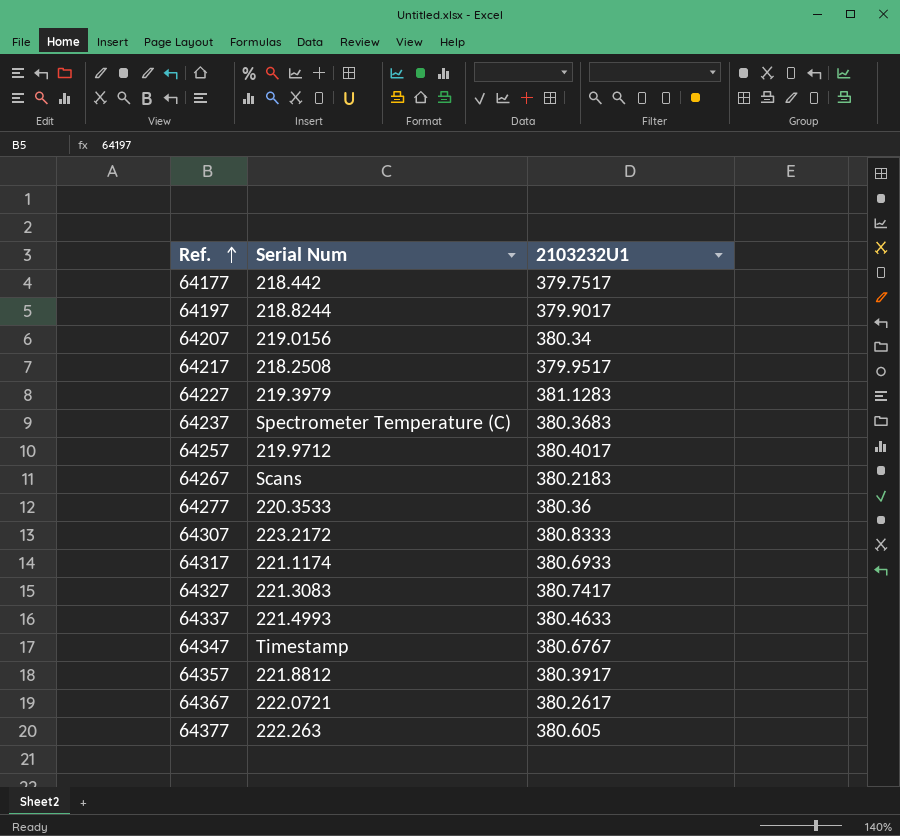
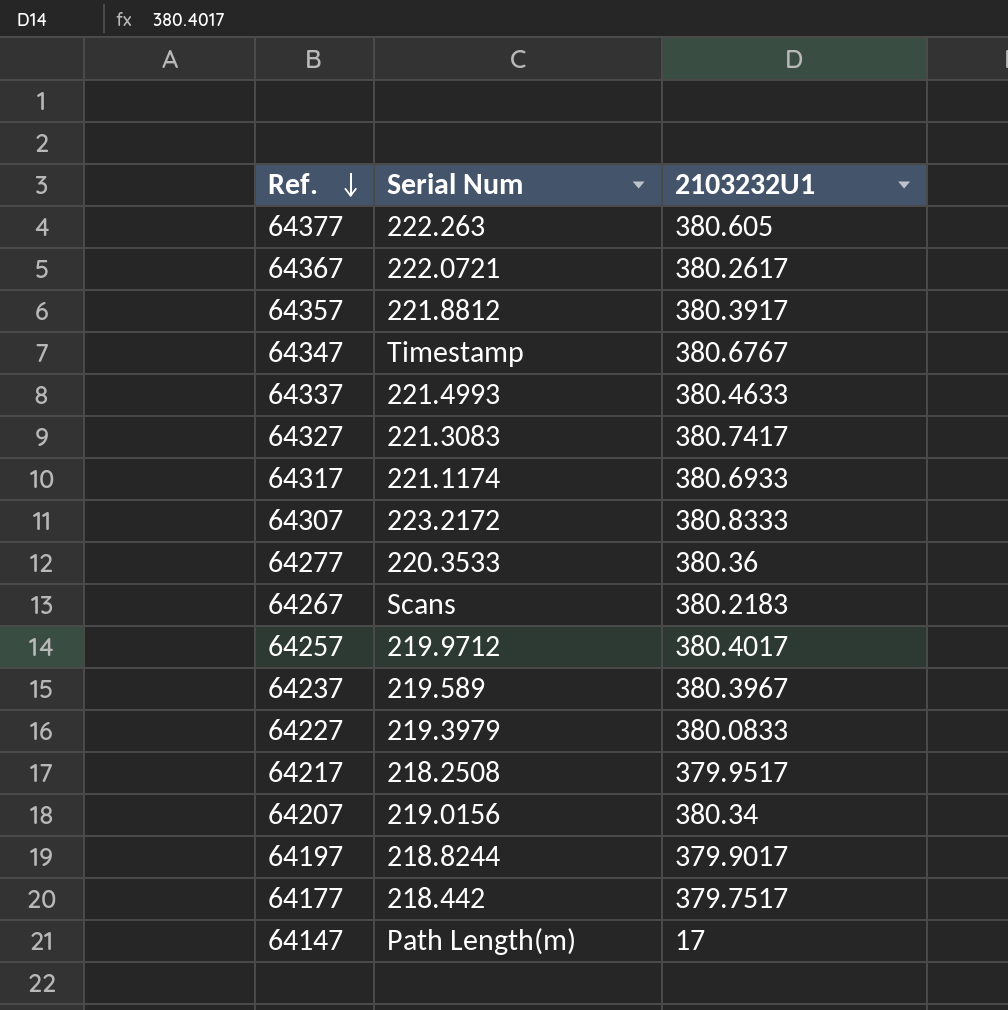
row order: Ref. ascending -> Ref. descending
64237 | Serial Num: Spectrometer Temperature (C) -> 219.589
64237 | 2103232U1: 380.3683 -> 380.3967
64227 | 2103232U1: 381.1283 -> 380.0833
row 64147: none -> Path Length(m) | 17

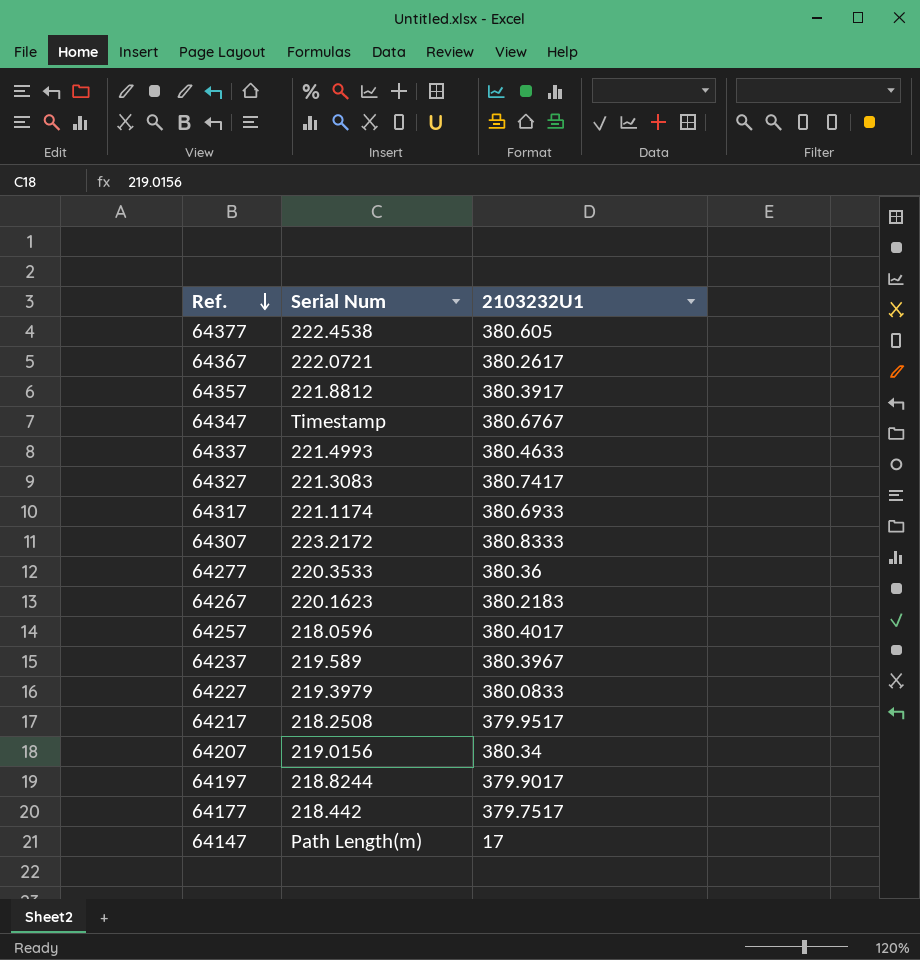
64377 | Serial Num: 222.263 -> 222.4538
64267 | Serial Num: Scans -> 220.1623
64257 | Serial Num: 219.9712 -> 218.0596

